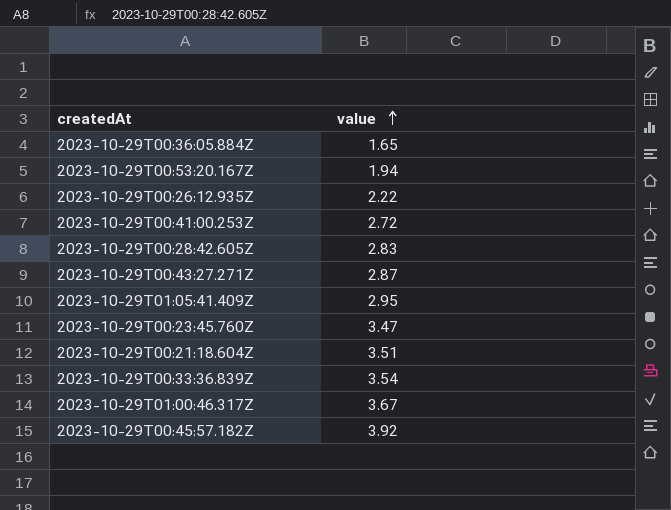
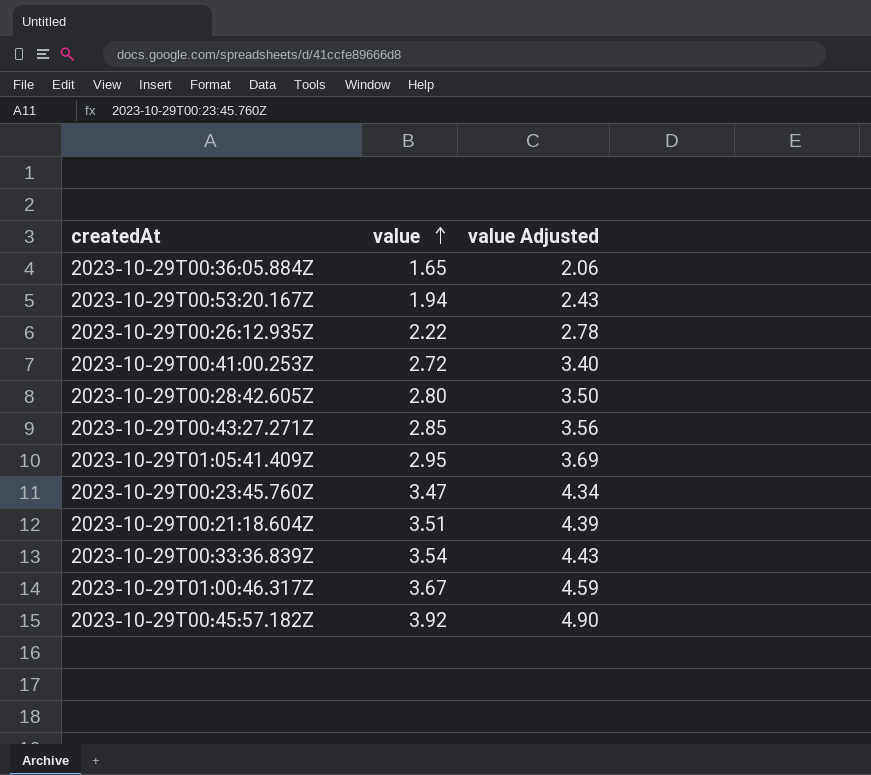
column value Adjusted | formula: none -> [value] * 1.25
2023-10-29T00:28:42.605Z | value: 2.83 -> 2.80
2023-10-29T00:43:27.271Z | value: 2.87 -> 2.85

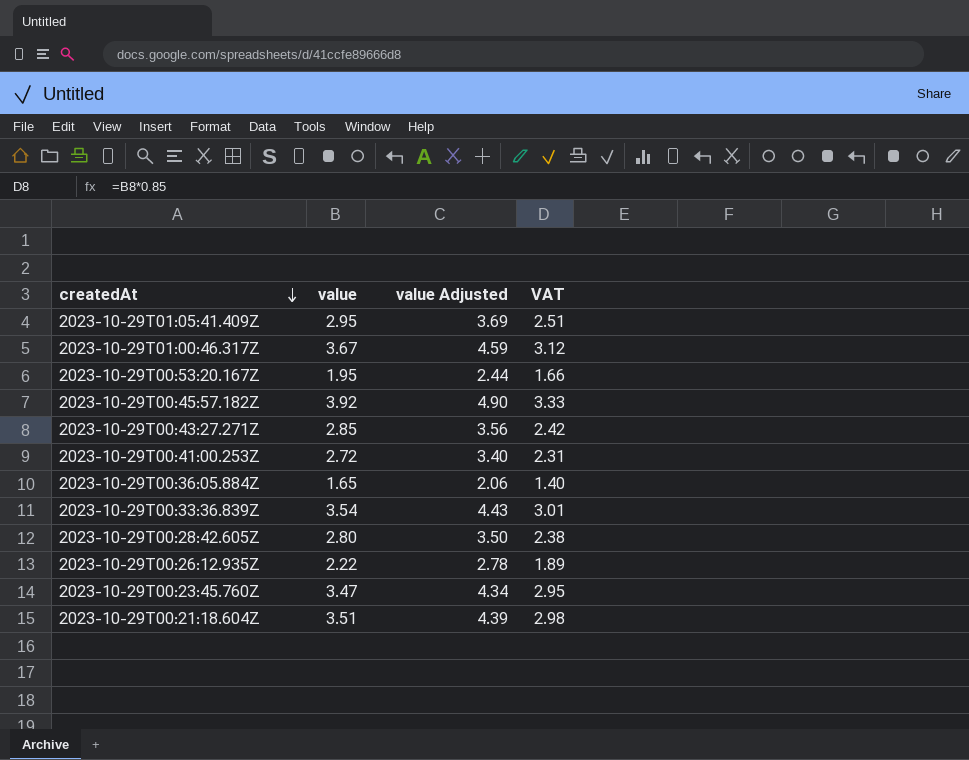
row order: value ascending -> createdAt descending
column VAT | formula: none -> [value] * 0.85
2023-10-29T00:53:20.167Z | value: 1.94 -> 1.95
2023-10-29T00:53:20.167Z | value Adjusted: 2.43 -> 2.44

